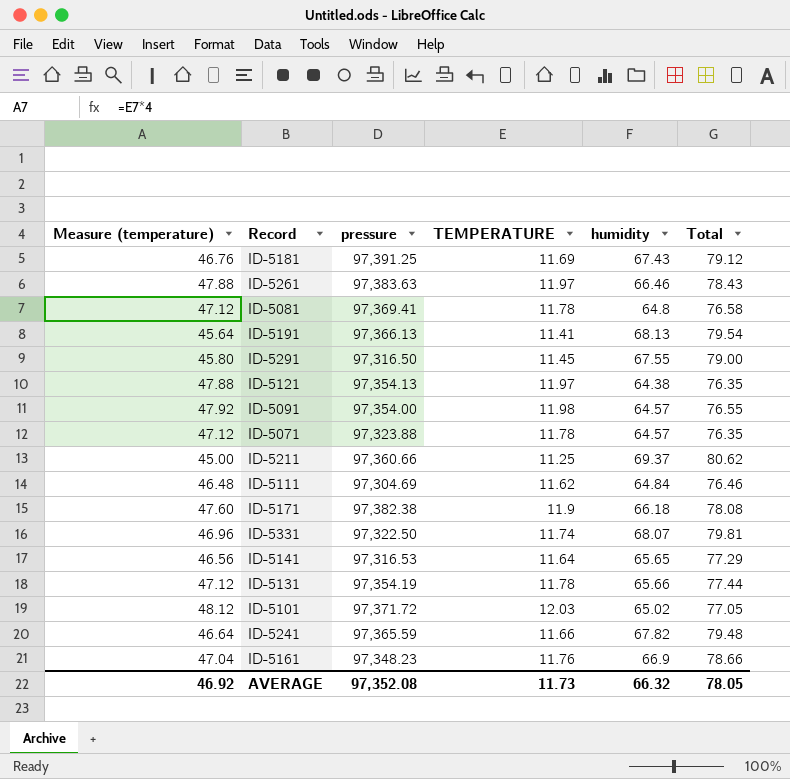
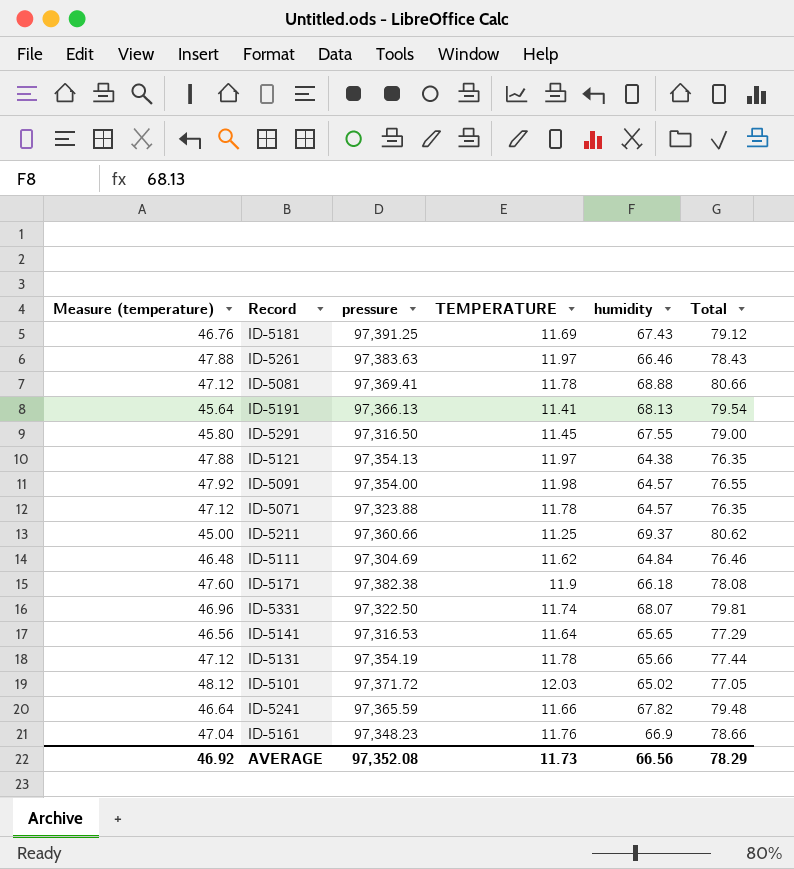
ID-5081 | humidity: 64.8 -> 68.88
ID-5081 | Total: 76.58 -> 80.66
AVERAGE | humidity: 66.32 -> 66.56
AVERAGE | Total: 78.05 -> 78.29

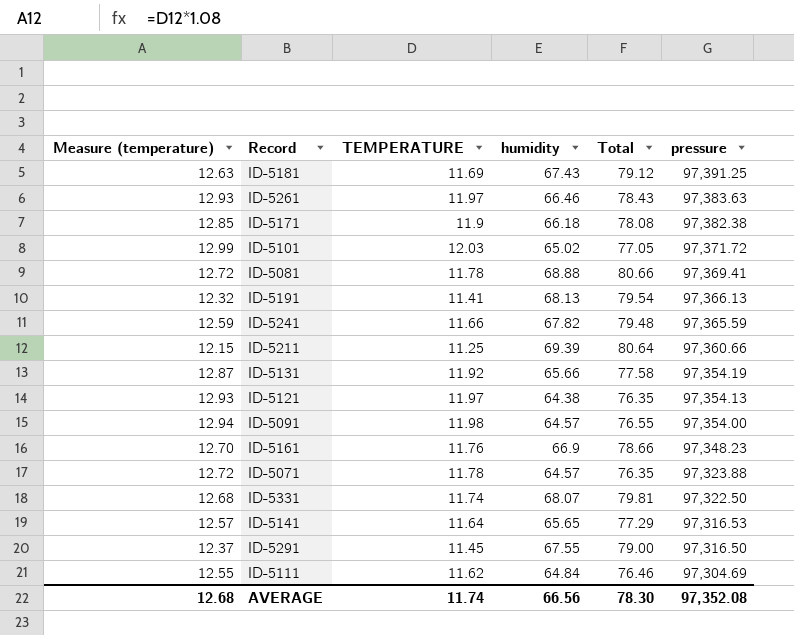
row order: none -> pressure descending
column Measure (temperature) | formula: [TEMPERATURE] * 4 -> [TEMPERATURE] * 1.08
column pressure | position: 3 -> 6
ID-5211 | humidity: 69.37 -> 69.39
ID-5211 | Total: 80.62 -> 80.64
ID-5131 | TEMPERATURE: 11.78 -> 11.92
ID-5131 | Total: 77.44 -> 77.58
AVERAGE | Measure (temperature): 46.92 -> 12.68
AVERAGE | TEMPERATURE: 11.73 -> 11.74
AVERAGE | Total: 78.29 -> 78.30

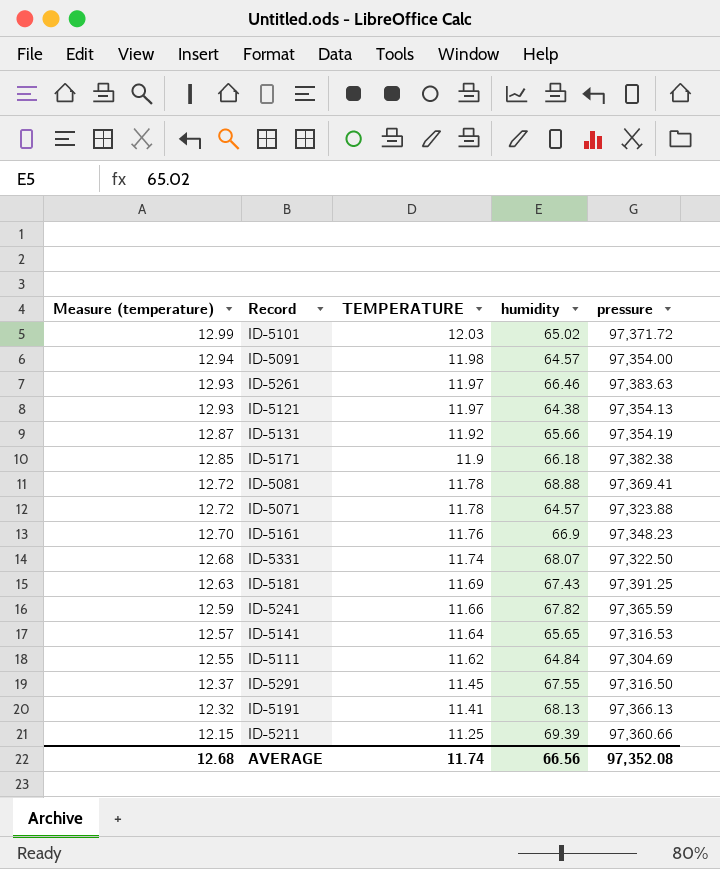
row order: pressure descending -> Measure (temperature) descending
column Total | formula: [TEMPERATURE] + [humidity] -> none

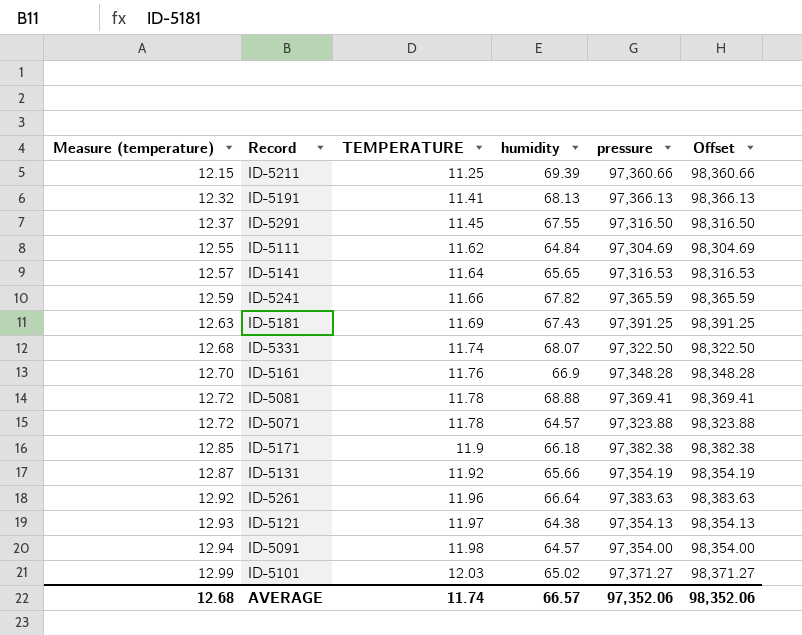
row order: Measure (temperature) descending -> Measure (temperature) ascending
column Offset | formula: none -> [pressure] + 1000
ID-5161 | pressure: 97,348.23 -> 97,348.28
ID-5261 | Measure (temperature): 12.93 -> 12.92
ID-5261 | TEMPERATURE: 11.97 -> 11.96
ID-5261 | humidity: 66.46 -> 66.64
ID-5101 | pressure: 97,371.72 -> 97,371.27
AVERAGE | humidity: 66.56 -> 66.57
AVERAGE | pressure: 97,352.08 -> 97,352.06

